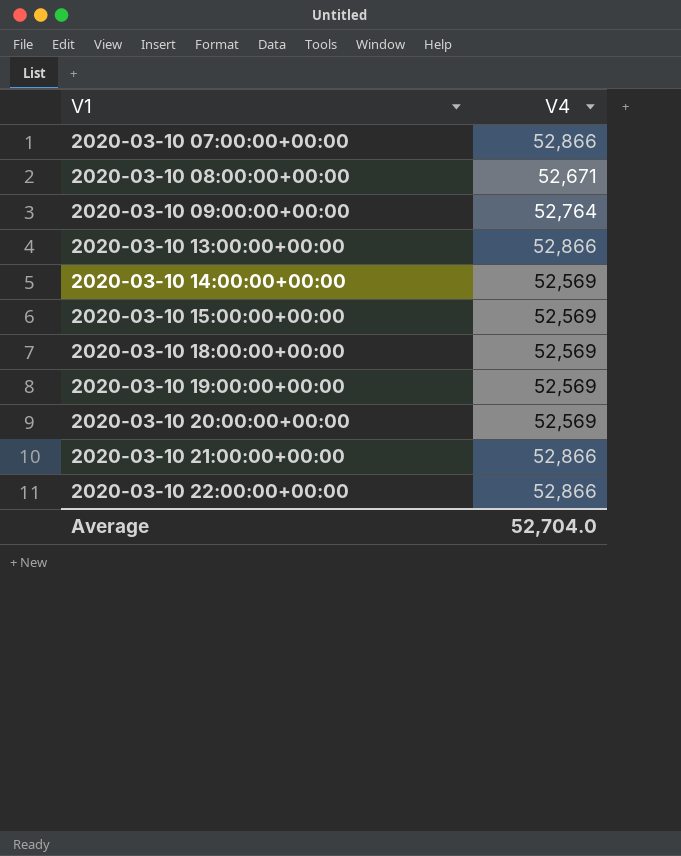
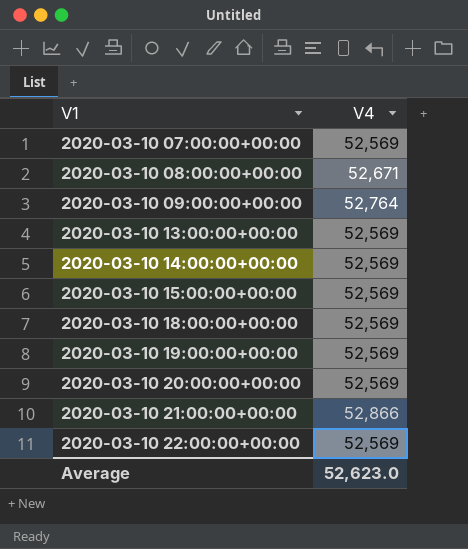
2020-03-10 07:00:00+00:00 | V4: 52,866 -> 52,569
2020-03-10 13:00:00+00:00 | V4: 52,866 -> 52,569
2020-03-10 22:00:00+00:00 | V4: 52,866 -> 52,569
Average | V4: 52,704.0 -> 52,623.0

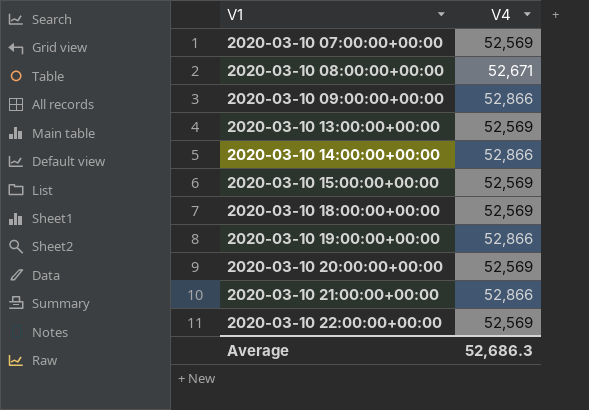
2020-03-10 09:00:00+00:00 | V4: 52,764 -> 52,866
2020-03-10 14:00:00+00:00 | V4: 52,569 -> 52,866
2020-03-10 19:00:00+00:00 | V4: 52,569 -> 52,866
Average | V4: 52,623.0 -> 52,686.3

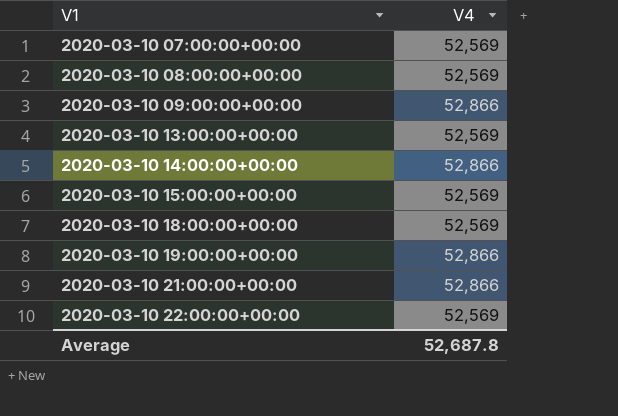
row 2020-03-10 20:00:00+00:00: 52,569 -> none
2020-03-10 08:00:00+00:00 | V4: 52,671 -> 52,569
Average | V4: 52,686.3 -> 52,687.8

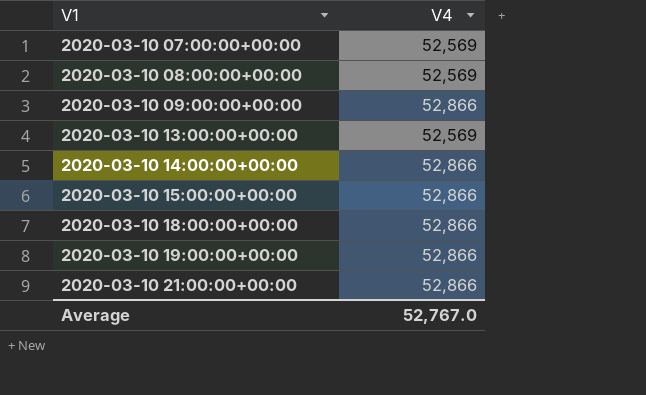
row 2020-03-10 22:00:00+00:00: 52,569 -> none
2020-03-10 15:00:00+00:00 | V4: 52,569 -> 52,866
2020-03-10 18:00:00+00:00 | V4: 52,569 -> 52,866
Average | V4: 52,687.8 -> 52,767.0

